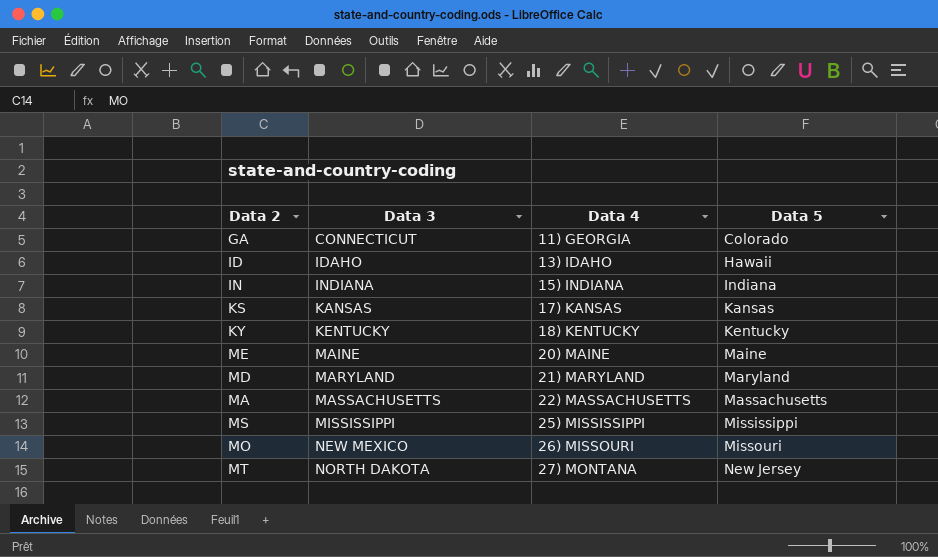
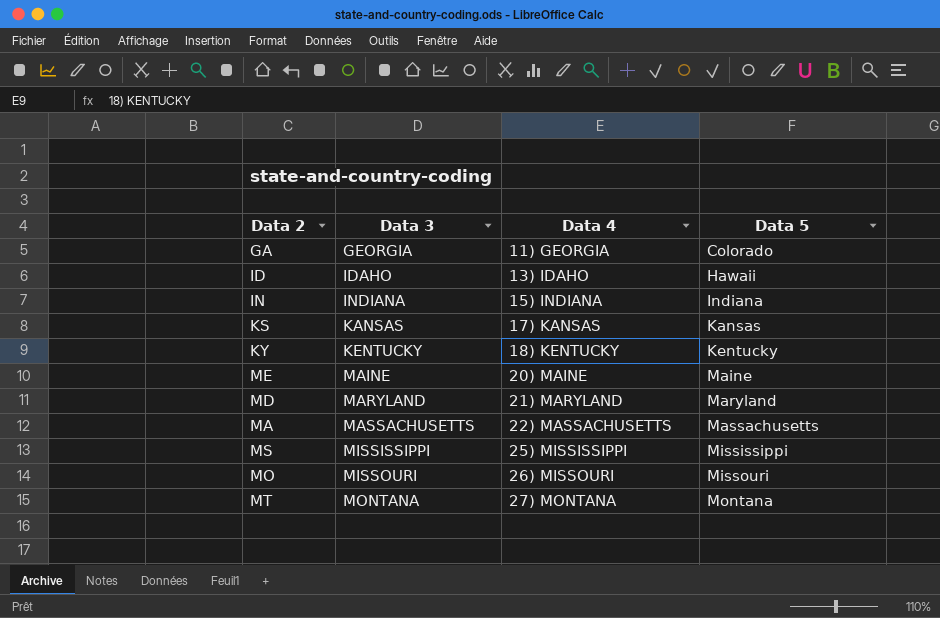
GA | Data 3: CONNECTICUT -> GEORGIA
MO | Data 3: NEW MEXICO -> MISSOURI
MT | Data 3: NORTH DAKOTA -> MONTANA
MT | Data 5: New Jersey -> Montana

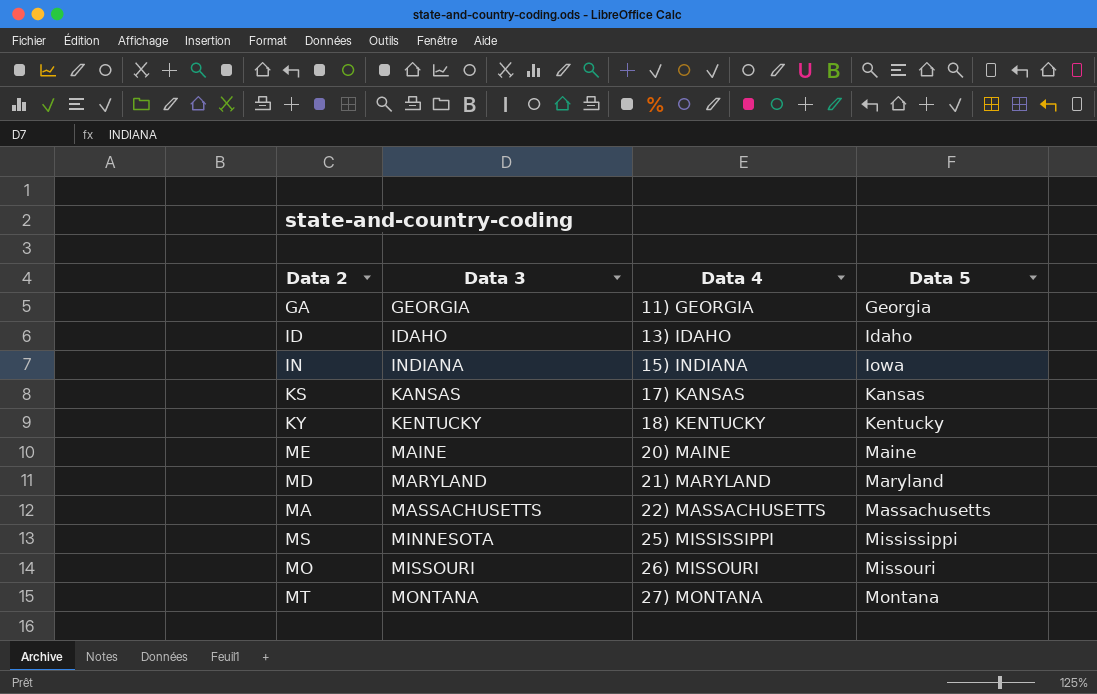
GA | Data 5: Colorado -> Georgia
ID | Data 5: Hawaii -> Idaho
IN | Data 5: Indiana -> Iowa
MS | Data 3: MISSISSIPPI -> MINNESOTA

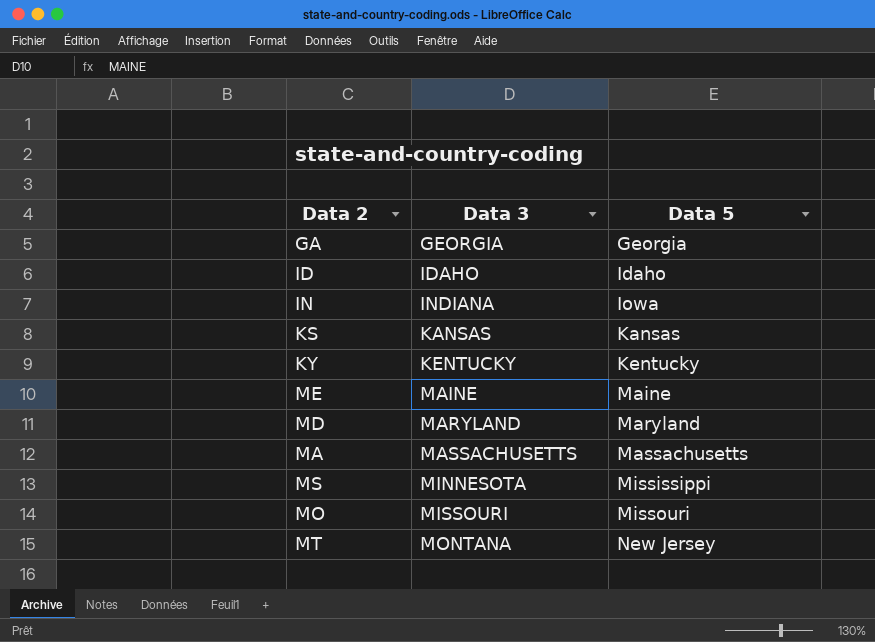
column Data 4 | position: 3 -> none
MT | Data 5: Montana -> New Jersey

